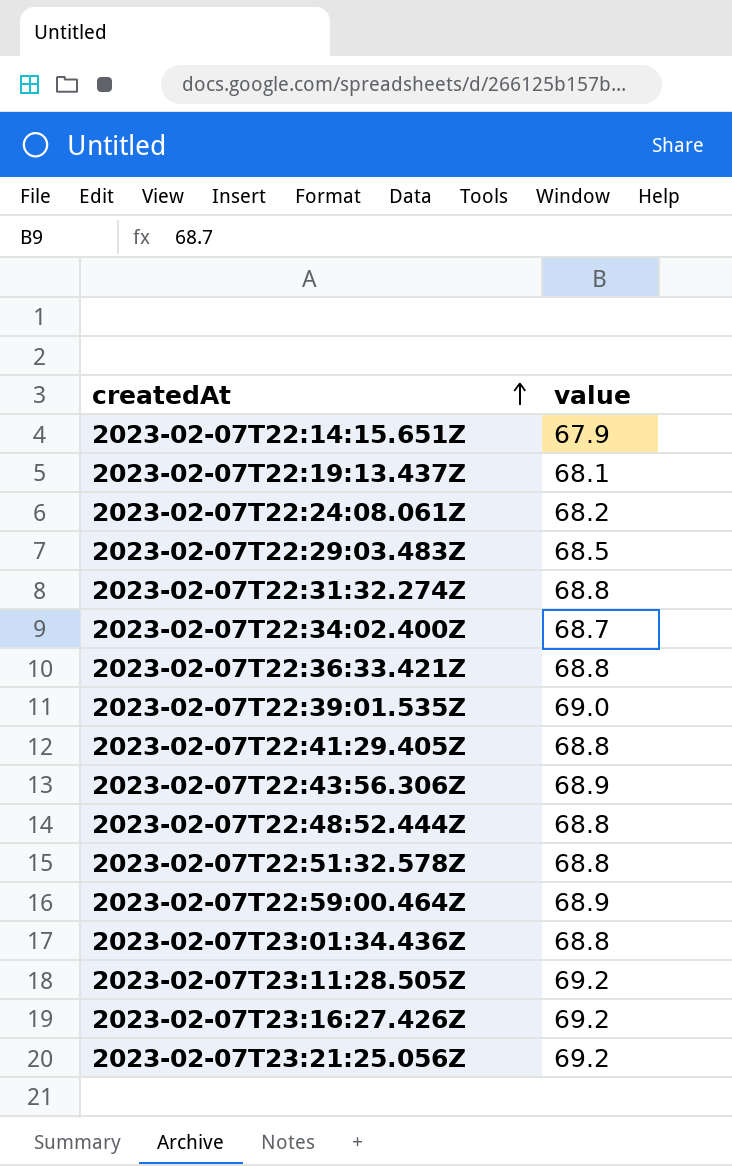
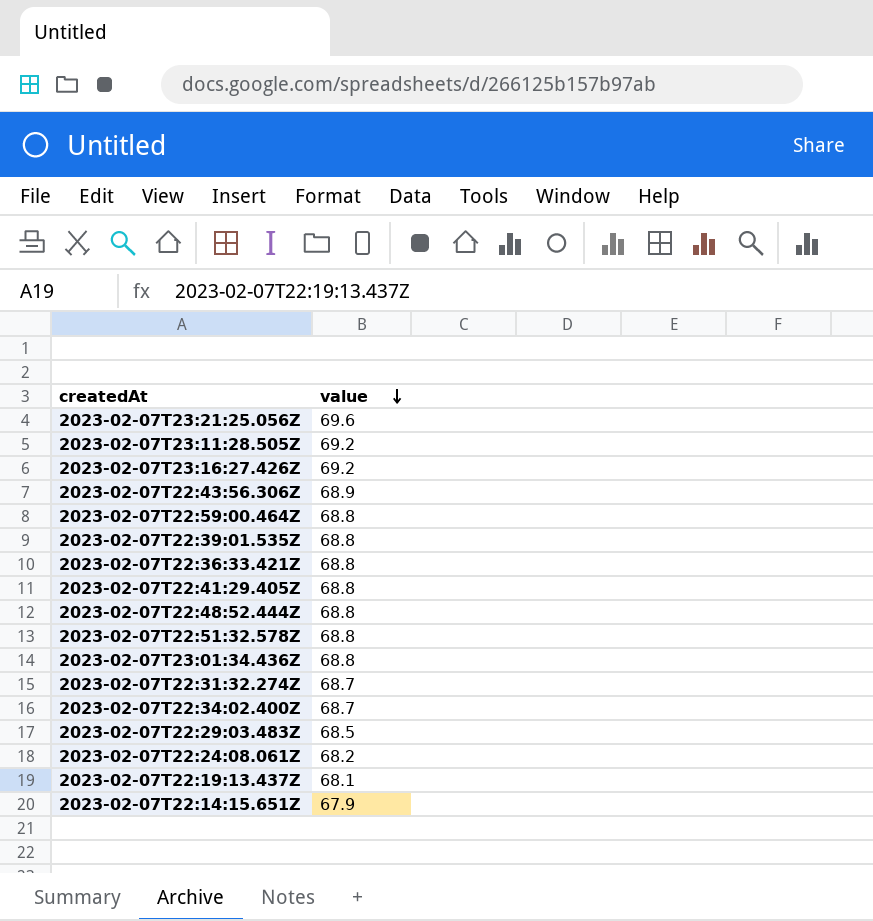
row order: createdAt ascending -> value descending
2023-02-07T23:21:25.056Z | value: 69.2 -> 69.6
2023-02-07T22:59:00.464Z | value: 68.9 -> 68.8
2023-02-07T22:39:01.535Z | value: 69.0 -> 68.8
2023-02-07T22:31:32.274Z | value: 68.8 -> 68.7

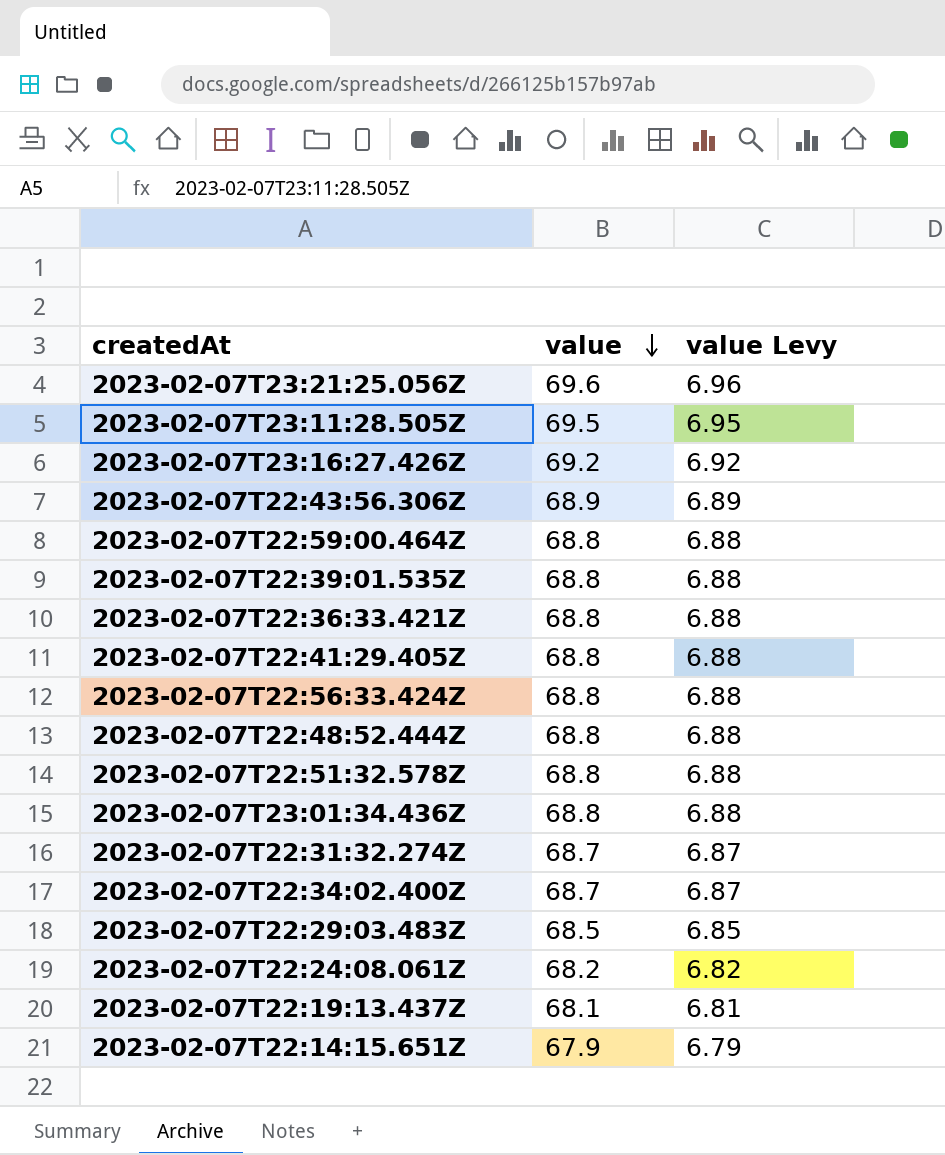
column value Levy | formula: none -> [value] * 0.1
2023-02-07T23:11:28.505Z | value: 69.2 -> 69.5
row 2023-02-07T22:56:33.424Z: none -> 68.8 | 6.88

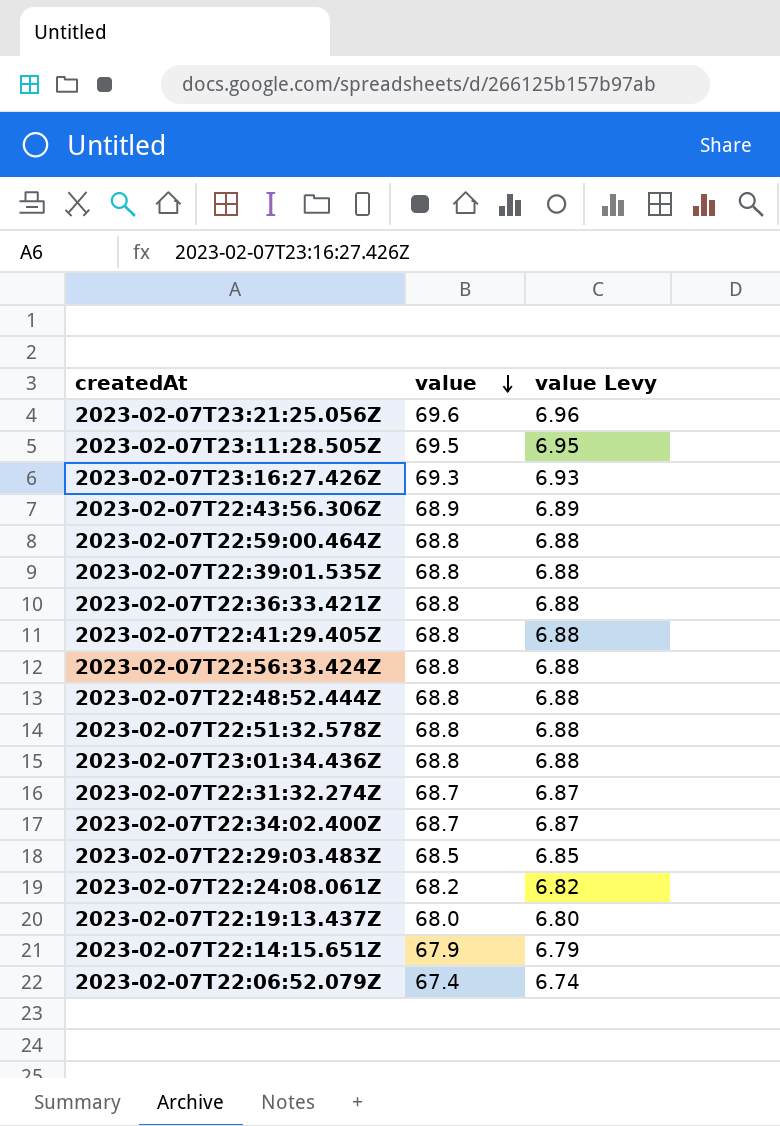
2023-02-07T23:16:27.426Z | value: 69.2 -> 69.3
2023-02-07T23:16:27.426Z | value Levy: 6.92 -> 6.93
2023-02-07T22:19:13.437Z | value: 68.1 -> 68.0
2023-02-07T22:19:13.437Z | value Levy: 6.81 -> 6.80
row 2023-02-07T22:06:52.079Z: none -> 67.4 | 6.74

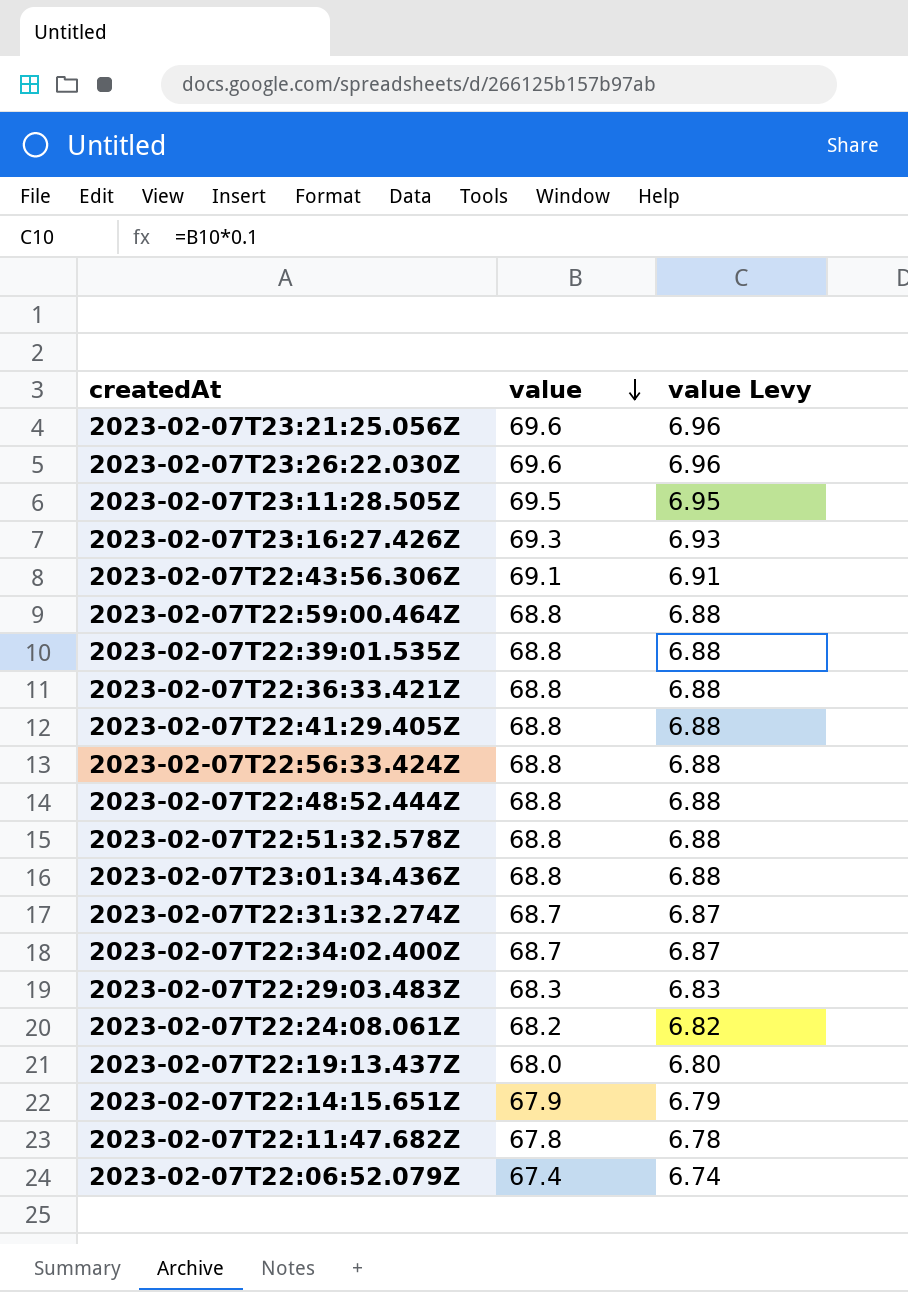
row 2023-02-07T23:26:22.030Z: none -> 69.6 | 6.96
2023-02-07T22:43:56.306Z | value: 68.9 -> 69.1
2023-02-07T22:43:56.306Z | value Levy: 6.89 -> 6.91
2023-02-07T22:29:03.483Z | value: 68.5 -> 68.3
2023-02-07T22:29:03.483Z | value Levy: 6.85 -> 6.83
row 2023-02-07T22:11:47.682Z: none -> 67.8 | 6.78

